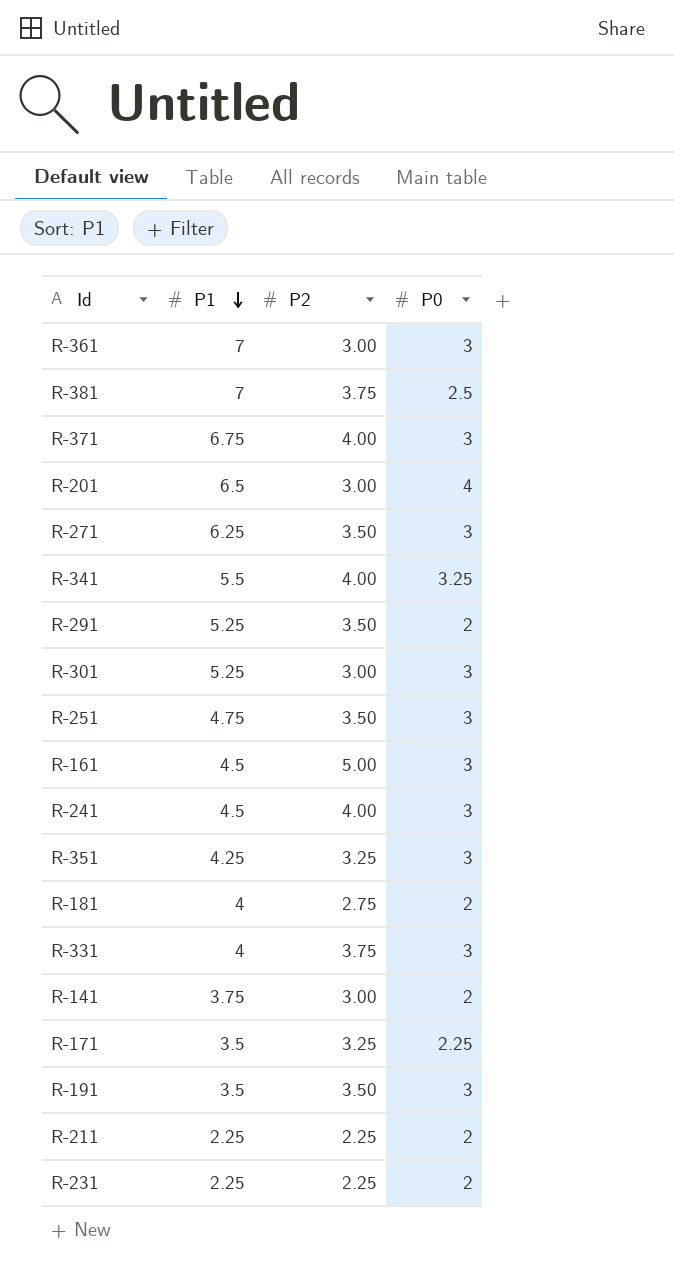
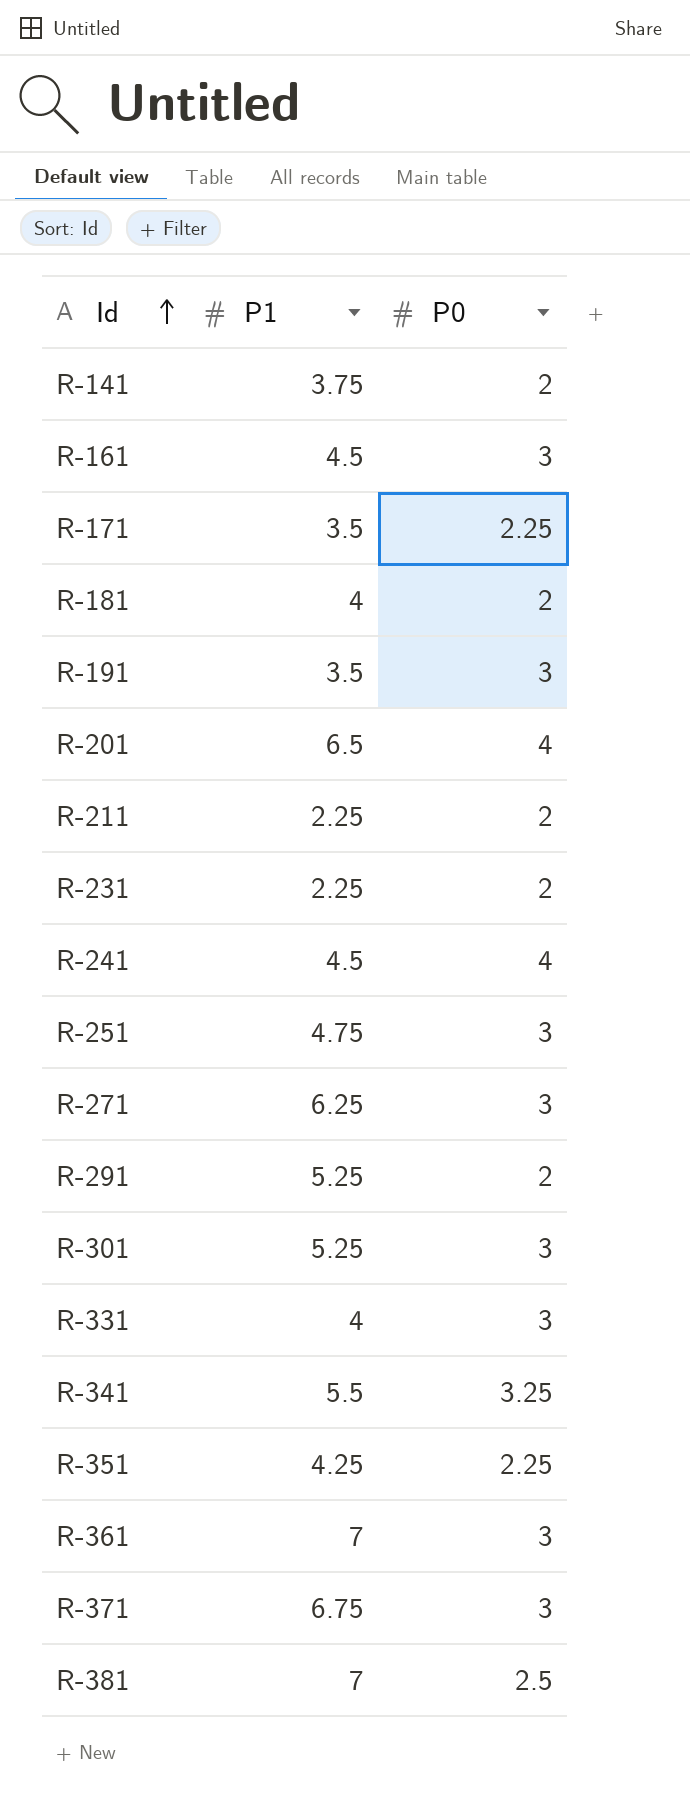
row order: P1 descending -> Id ascending
column P2 | position: 3 -> none
R-241 | P0: 3 -> 4
R-351 | P0: 3 -> 2.25

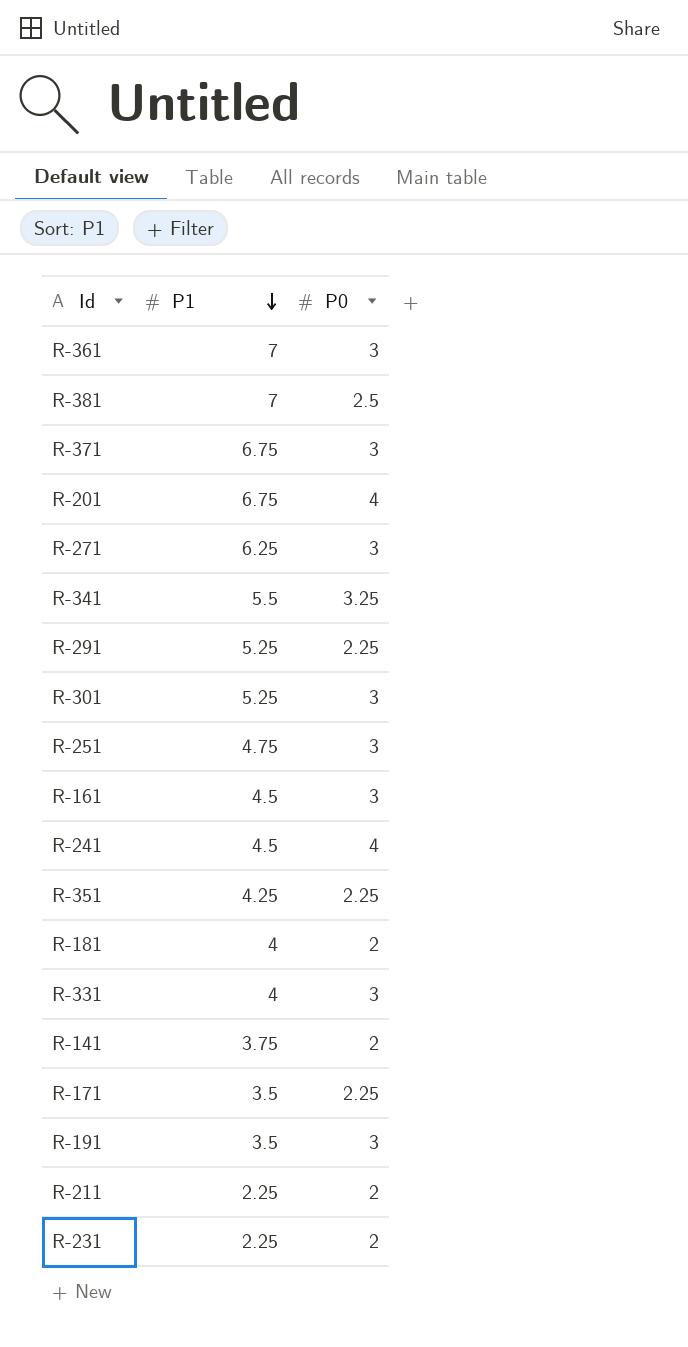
row order: Id ascending -> P1 descending
R-201 | P1: 6.5 -> 6.75
R-291 | P0: 2 -> 2.25

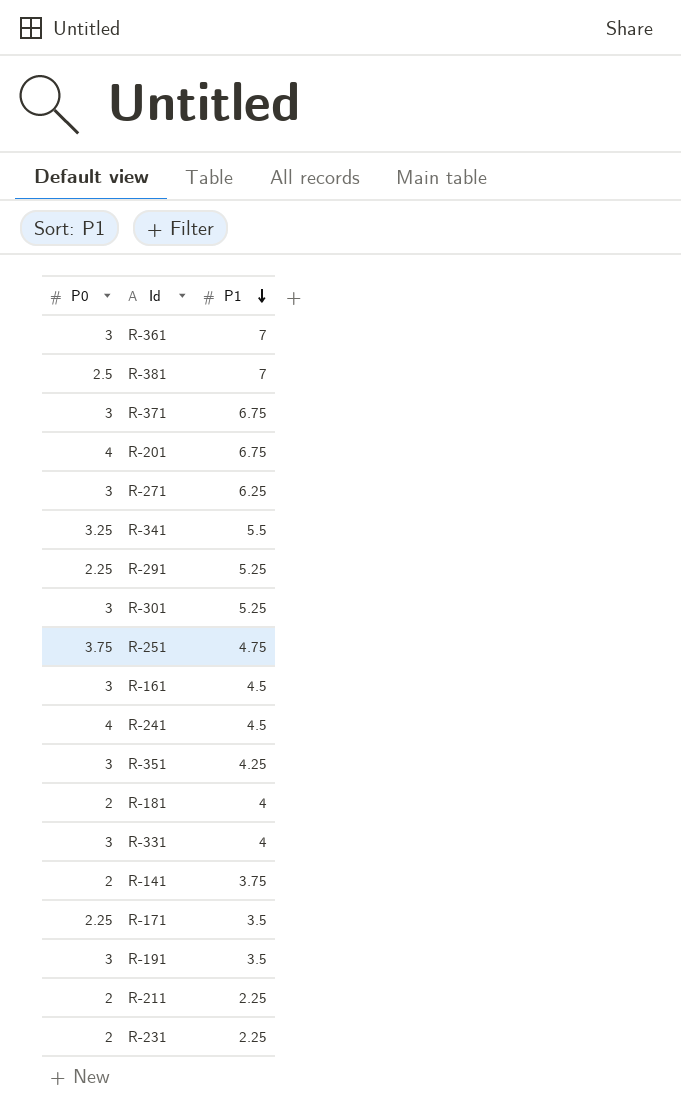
column P0 | position: 3 -> 1
R-251 | P0: 3 -> 3.75
R-351 | P0: 2.25 -> 3

